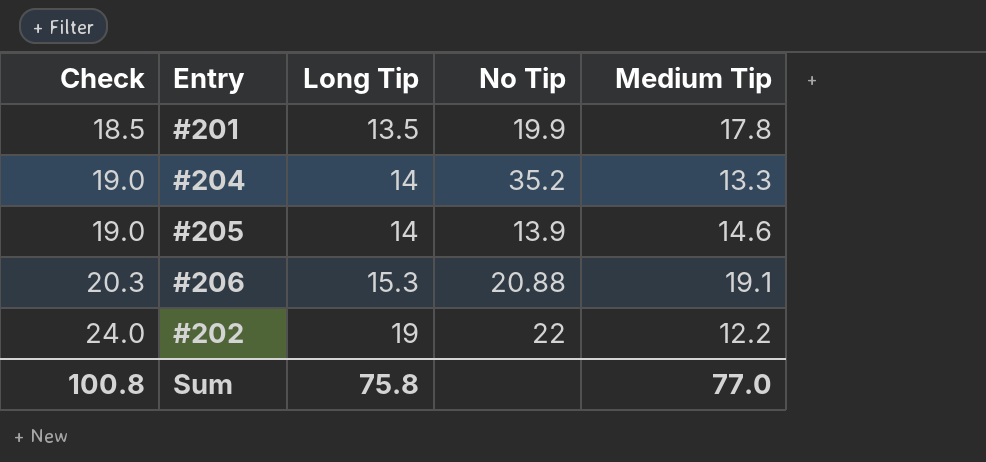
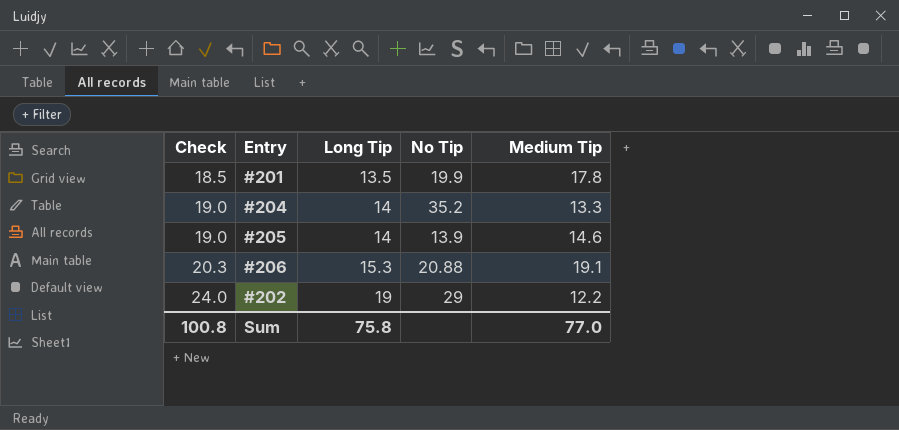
#202 | No Tip: 22 -> 29

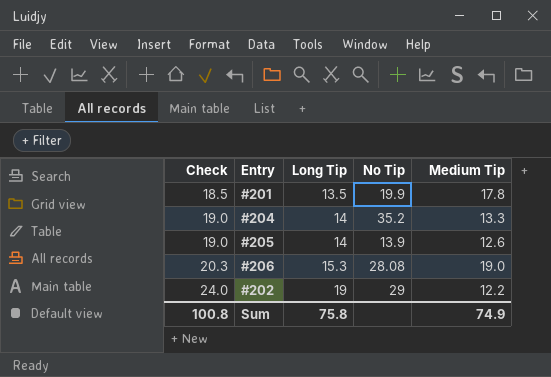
#205 | Medium Tip: 14.6 -> 12.6
#206 | No Tip: 20.88 -> 28.08
#206 | Medium Tip: 19.1 -> 19.0
Sum | Medium Tip: 77.0 -> 74.9

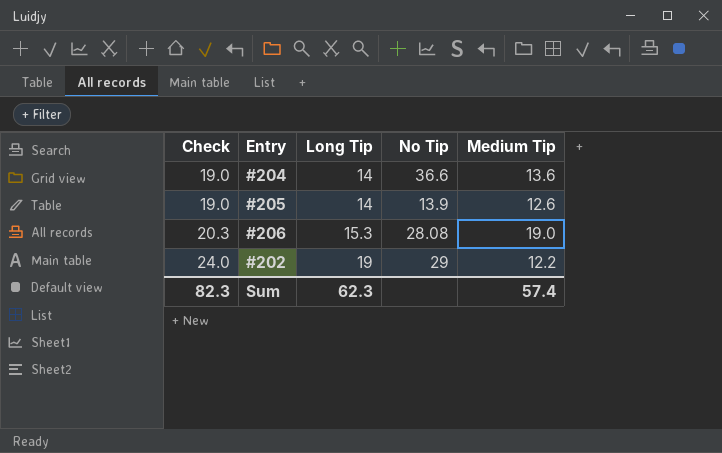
row #201: 18.5 | 13.5 | 19.9 | 17.8 -> none
#204 | No Tip: 35.2 -> 36.6
#204 | Medium Tip: 13.3 -> 13.6
Sum | Check: 100.8 -> 82.3
Sum | Long Tip: 75.8 -> 62.3
Sum | Medium Tip: 74.9 -> 57.4

